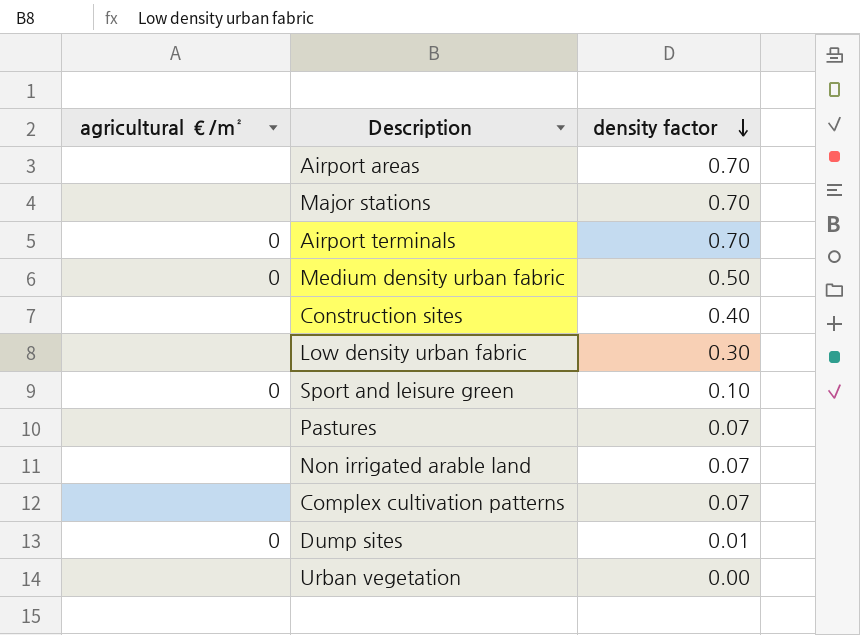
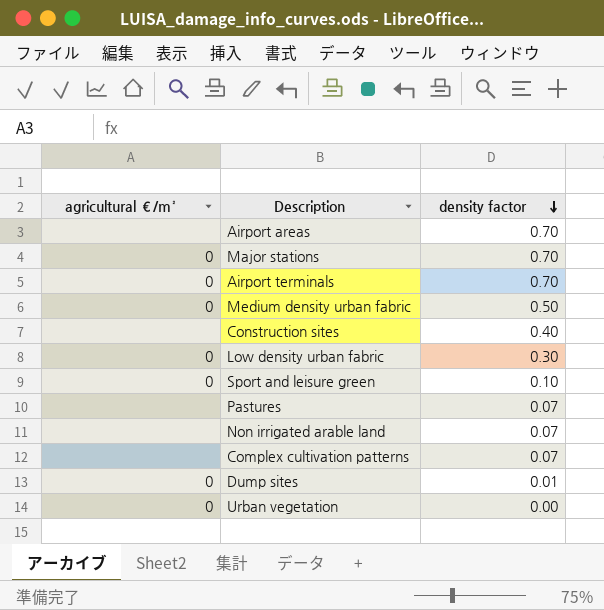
Major stations | agricultural €/m²: none -> 0
Low density urban fabric | agricultural €/m²: none -> 0
Urban vegetation | agricultural €/m²: none -> 0

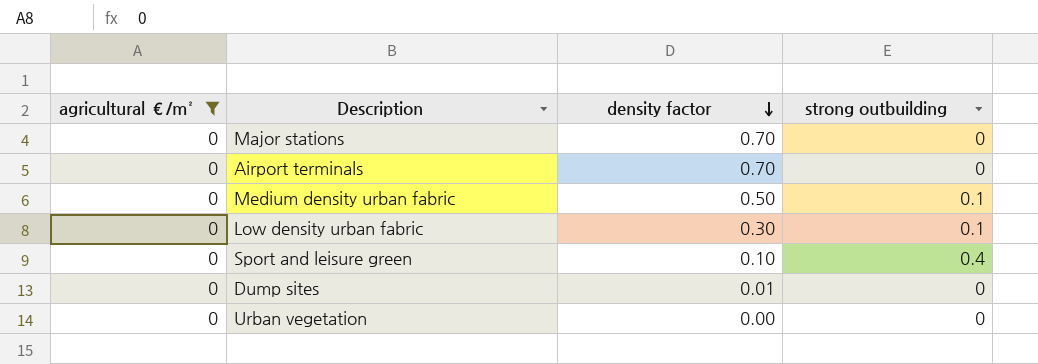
filter: none -> agricultural €/m² = 0
column strong outbuilding | position: none -> 4

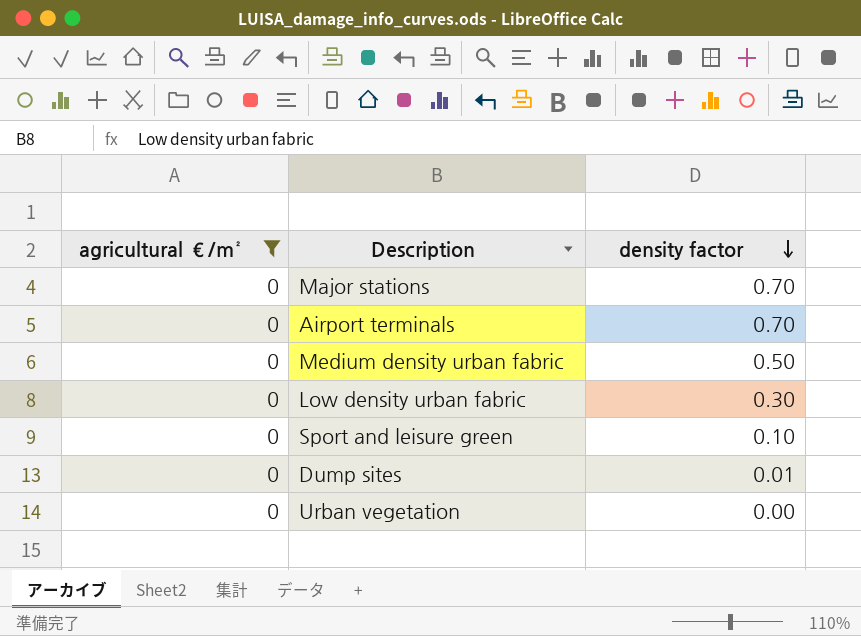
column strong outbuilding | position: 4 -> none

